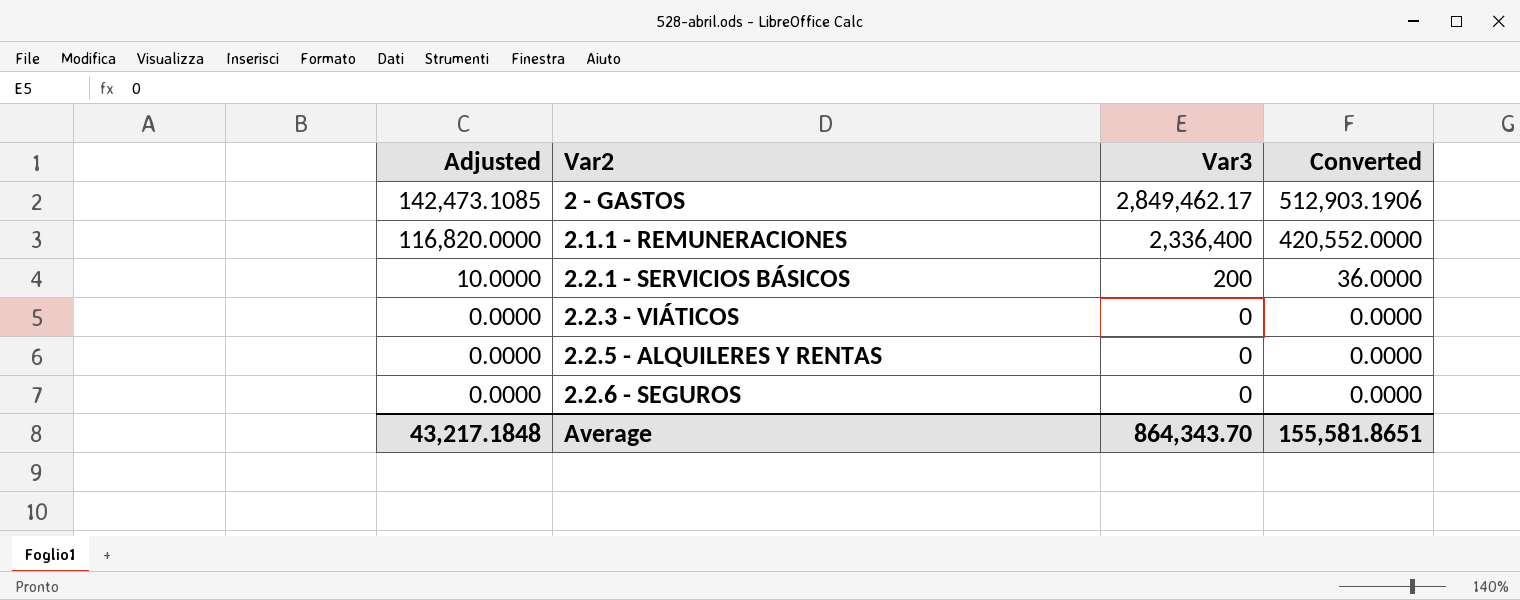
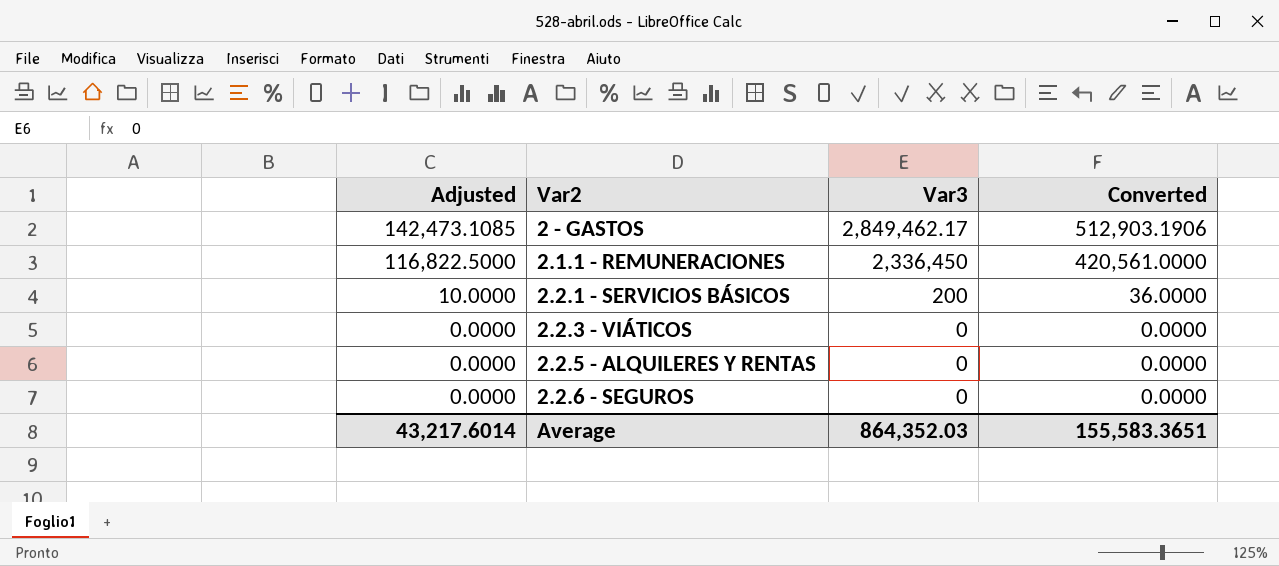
2.1.1 - REMUNERACIONES | Adjusted: 116,820.0000 -> 116,822.5000
2.1.1 - REMUNERACIONES | Var3: 2,336,400 -> 2,336,450
2.1.1 - REMUNERACIONES | Converted: 420,552.0000 -> 420,561.0000
Average | Adjusted: 43,217.1848 -> 43,217.6014
Average | Var3: 864,343.70 -> 864,352.03
Average | Converted: 155,581.8651 -> 155,583.3651

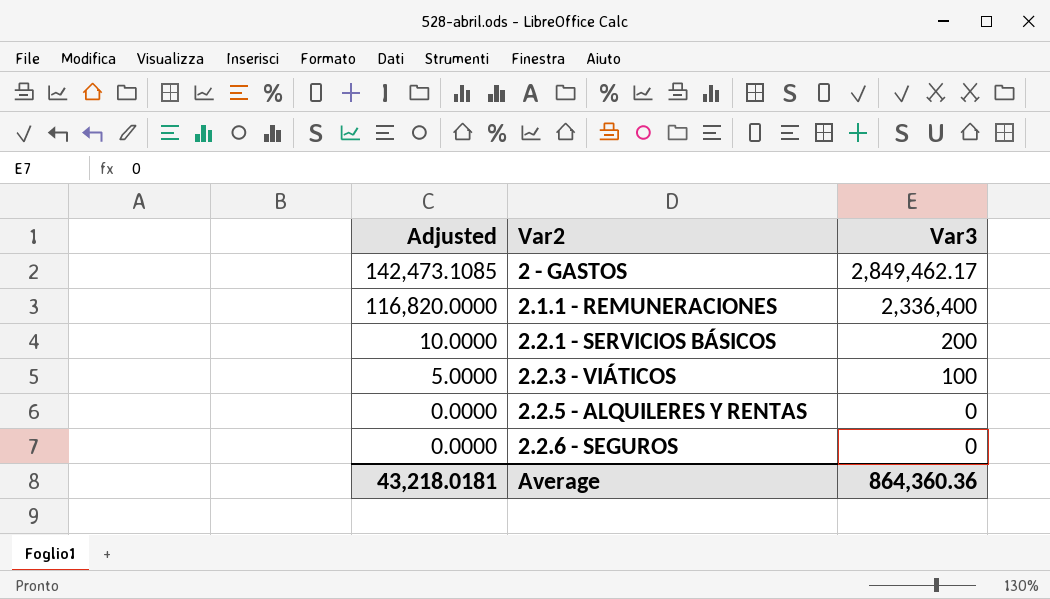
column Converted | formula: [Var3] * 0.18 -> none
2.1.1 - REMUNERACIONES | Adjusted: 116,822.5000 -> 116,820.0000
2.1.1 - REMUNERACIONES | Var3: 2,336,450 -> 2,336,400
2.2.3 - VIÁTICOS | Adjusted: 0.0000 -> 5.0000
2.2.3 - VIÁTICOS | Var3: 0 -> 100
Average | Adjusted: 43,217.6014 -> 43,218.0181
Average | Var3: 864,352.03 -> 864,360.36

